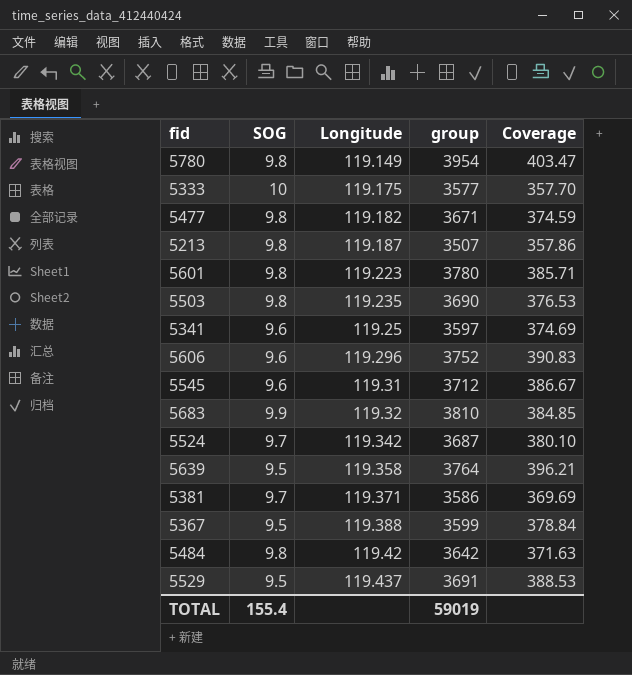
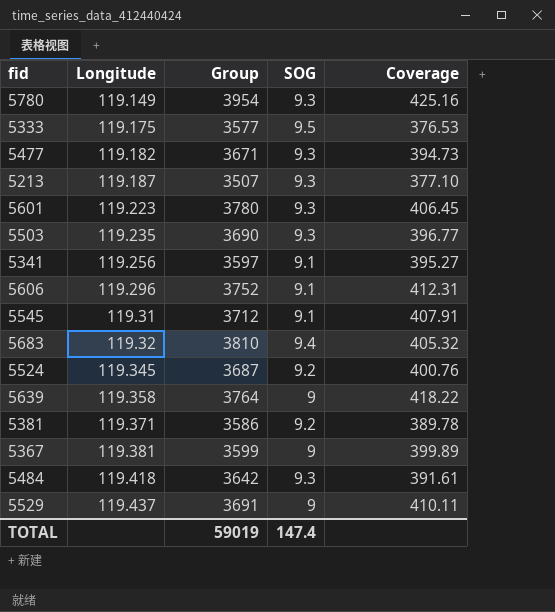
column name: group -> Group
column SOG | position: 2 -> 4
5780 | SOG: 9.8 -> 9.3
5780 | Coverage: 403.47 -> 425.16
5333 | SOG: 10 -> 9.5
5333 | Coverage: 357.70 -> 376.53
5477 | SOG: 9.8 -> 9.3
5477 | Coverage: 374.59 -> 394.73
5213 | SOG: 9.8 -> 9.3
5213 | Coverage: 357.86 -> 377.10
5601 | SOG: 9.8 -> 9.3
5601 | Coverage: 385.71 -> 406.45
5503 | SOG: 9.8 -> 9.3
5503 | Coverage: 376.53 -> 396.77
5341 | Longitude: 119.25 -> 119.256
5341 | SOG: 9.6 -> 9.1
5341 | Coverage: 374.69 -> 395.27
5606 | SOG: 9.6 -> 9.1
5606 | Coverage: 390.83 -> 412.31
5545 | SOG: 9.6 -> 9.1
5545 | Coverage: 386.67 -> 407.91
5683 | SOG: 9.9 -> 9.4
5683 | Coverage: 384.85 -> 405.32
5524 | Longitude: 119.342 -> 119.345
5524 | SOG: 9.7 -> 9.2
5524 | Coverage: 380.10 -> 400.76
5639 | SOG: 9.5 -> 9
5639 | Coverage: 396.21 -> 418.22
5381 | SOG: 9.7 -> 9.2
5381 | Coverage: 369.69 -> 389.78
5367 | Longitude: 119.388 -> 119.381
5367 | SOG: 9.5 -> 9
5367 | Coverage: 378.84 -> 399.89
5484 | Longitude: 119.42 -> 119.418
5484 | SOG: 9.8 -> 9.3
5484 | Coverage: 371.63 -> 391.61
5529 | SOG: 9.5 -> 9
5529 | Coverage: 388.53 -> 410.11
TOTAL | SOG: 155.4 -> 147.4

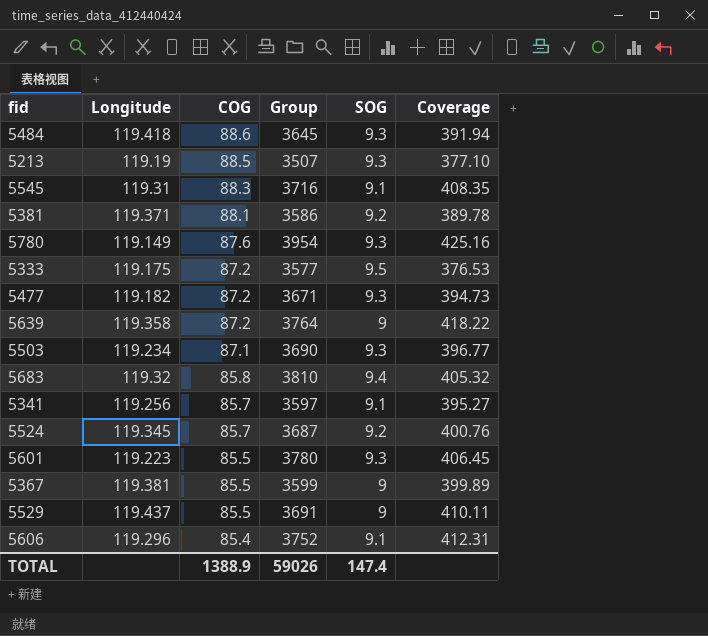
row order: Longitude ascending -> COG descending
column COG | position: none -> 3
5484 | Group: 3642 -> 3645
5484 | Coverage: 391.61 -> 391.94
5213 | Longitude: 119.187 -> 119.19
5545 | Group: 3712 -> 3716
5545 | Coverage: 407.91 -> 408.35
5503 | Longitude: 119.235 -> 119.234
TOTAL | Group: 59019 -> 59026

